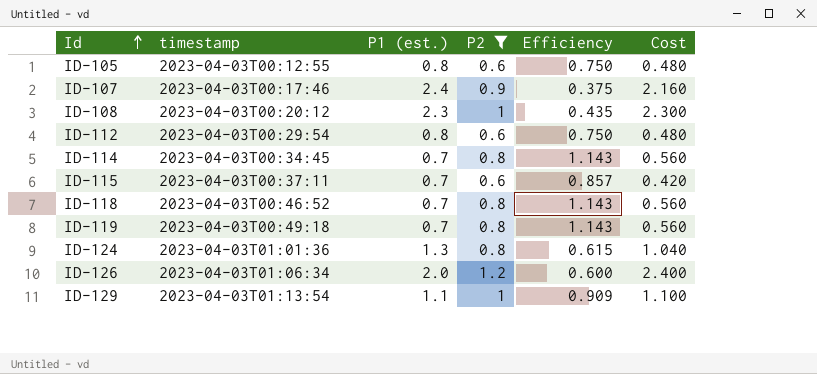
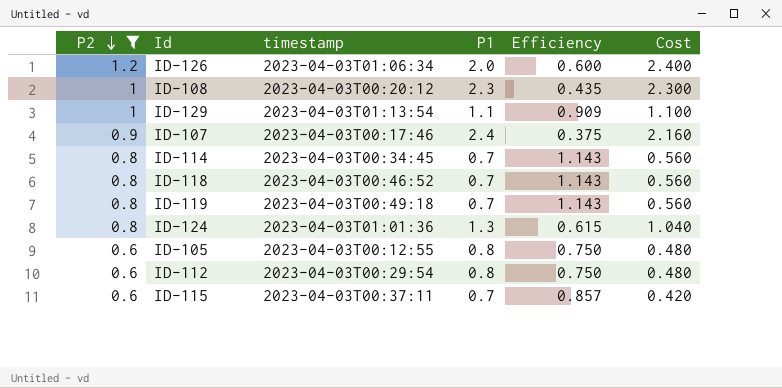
row order: Id ascending -> P2 descending
column P2 | position: 4 -> 1
column name: P1 (est.) -> P1

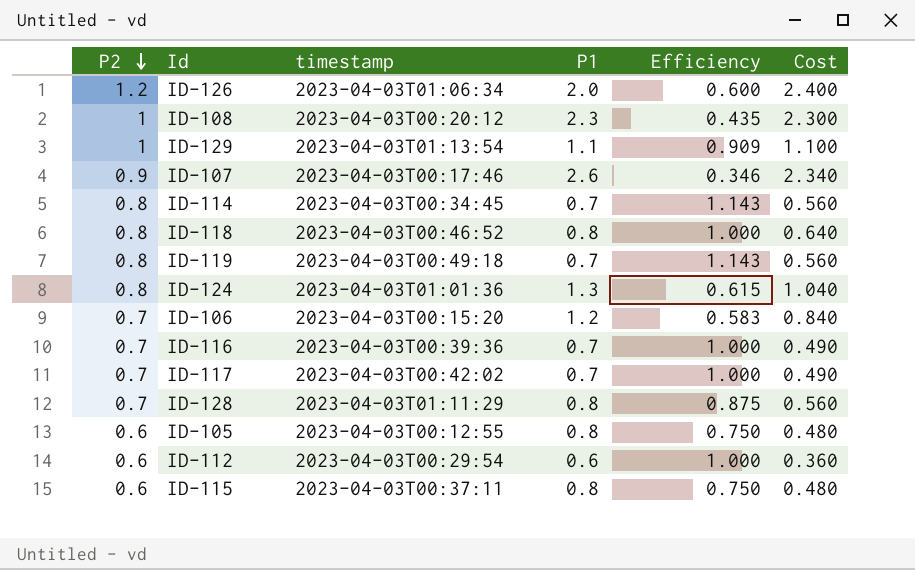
filter: P2 != 0.7 -> none
ID-107 | P1: 2.4 -> 2.6
ID-107 | Efficiency: 0.375 -> 0.346
ID-107 | Cost: 2.160 -> 2.340
ID-118 | P1: 0.7 -> 0.8
ID-118 | Efficiency: 1.143 -> 1.000
ID-118 | Cost: 0.560 -> 0.640
ID-112 | P1: 0.8 -> 0.6
ID-112 | Efficiency: 0.750 -> 1.000
ID-112 | Cost: 0.480 -> 0.360
ID-115 | P1: 0.7 -> 0.8
ID-115 | Efficiency: 0.857 -> 0.750
ID-115 | Cost: 0.420 -> 0.480

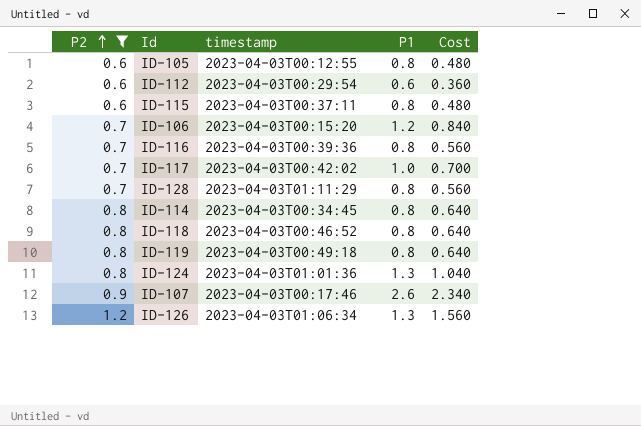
filter: none -> P2 != 1
row order: P2 descending -> P2 ascending
column Efficiency | formula: [P2] / [P1] -> none
ID-116 | P1: 0.7 -> 0.8
ID-116 | Cost: 0.490 -> 0.560
ID-117 | P1: 0.7 -> 1.0
ID-117 | Cost: 0.490 -> 0.700
ID-114 | P1: 0.7 -> 0.8
ID-114 | Cost: 0.560 -> 0.640
ID-119 | P1: 0.7 -> 0.8
ID-119 | Cost: 0.560 -> 0.640
ID-126 | P1: 2.0 -> 1.3
ID-126 | Cost: 2.400 -> 1.560

